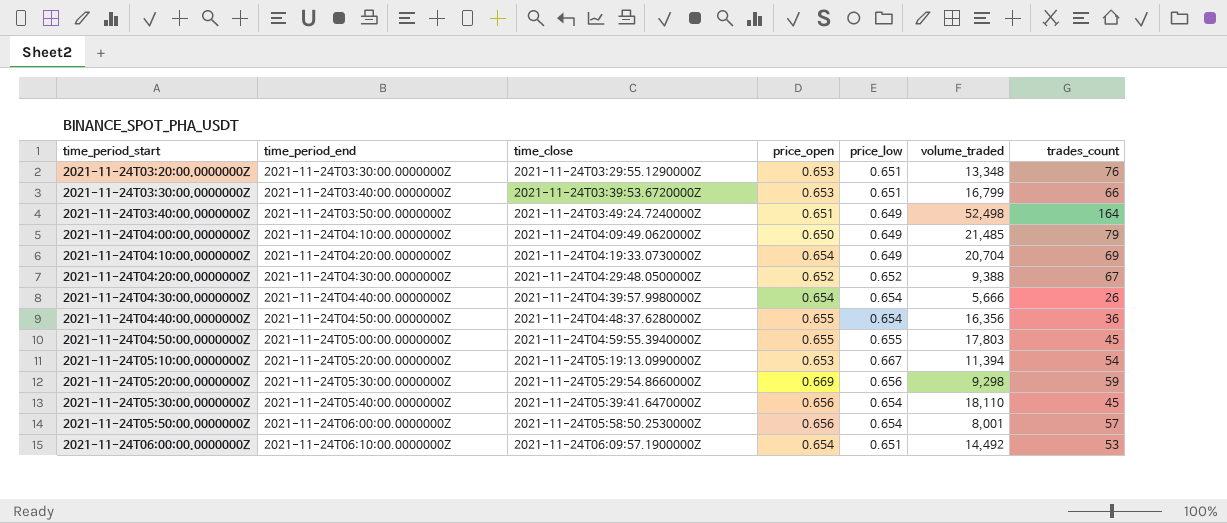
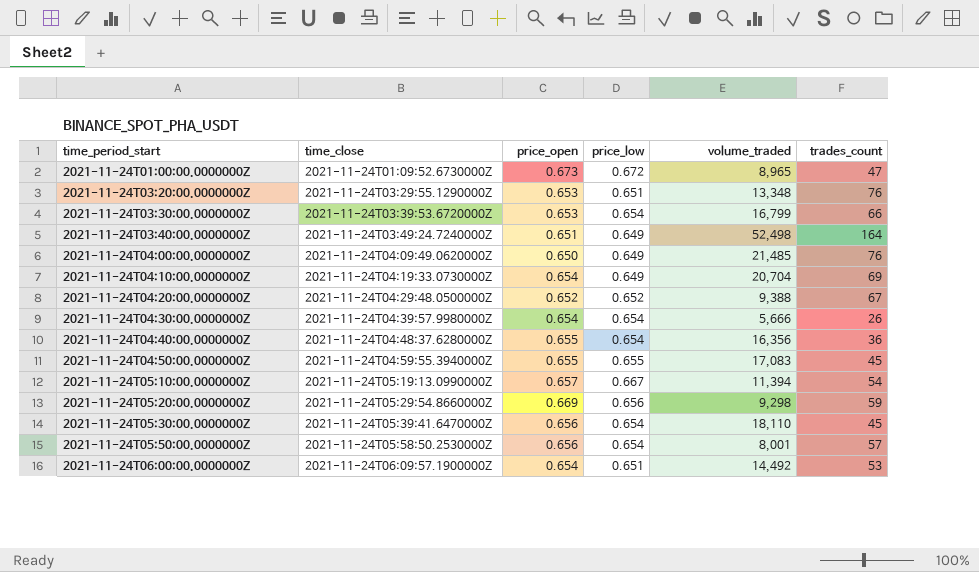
column time_period_end | position: 2 -> none
row 2021-11-24T01:00:00.0000000Z: none -> 2021-11-24T01:09:52.6730000Z | 0.673 | 0.672 | 8,965 | 47
2021-11-24T03:30:00.0000000Z | price_low: 0.651 -> 0.654
2021-11-24T04:00:00.0000000Z | trades_count: 79 -> 76
2021-11-24T04:50:00.0000000Z | volume_traded: 17,803 -> 17,083
2021-11-24T05:10:00.0000000Z | price_open: 0.653 -> 0.657

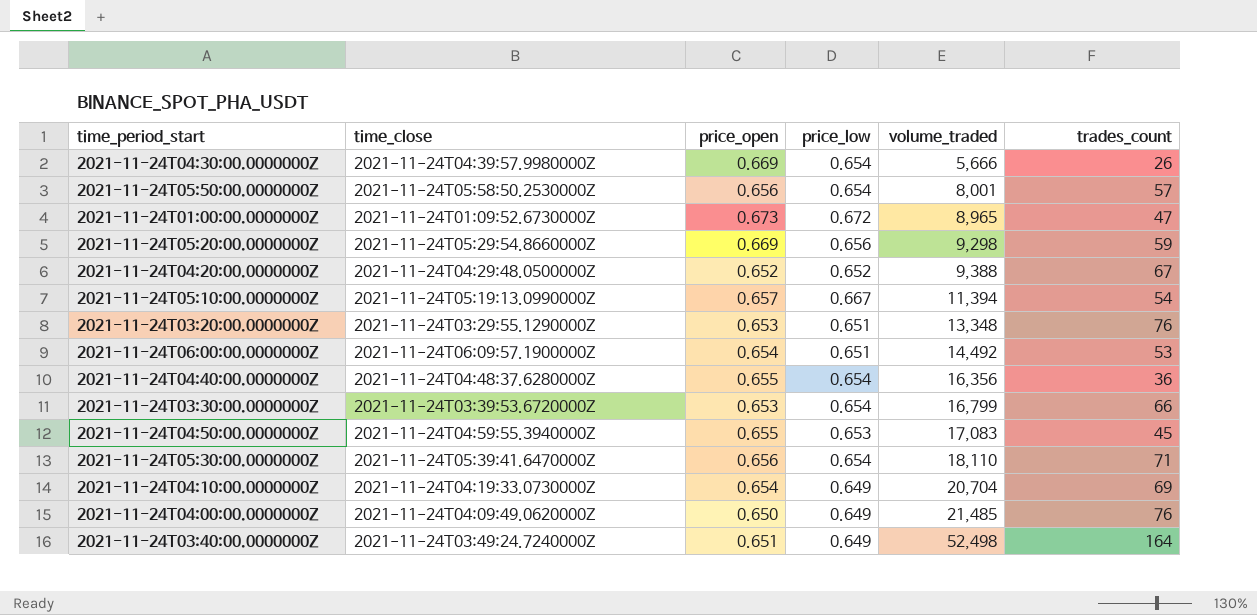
row order: time_period_start ascending -> volume_traded ascending
2021-11-24T04:30:00.0000000Z | price_open: 0.654 -> 0.669
2021-11-24T04:50:00.0000000Z | price_low: 0.655 -> 0.653
2021-11-24T05:30:00.0000000Z | trades_count: 45 -> 71

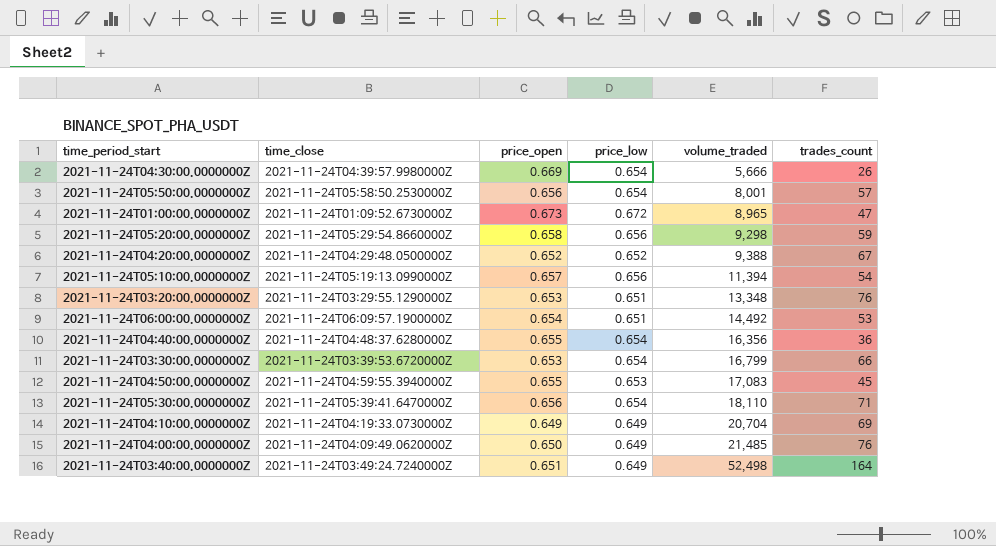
2021-11-24T05:20:00.0000000Z | price_open: 0.669 -> 0.658
2021-11-24T05:10:00.0000000Z | price_low: 0.667 -> 0.656
2021-11-24T04:10:00.0000000Z | price_open: 0.654 -> 0.649

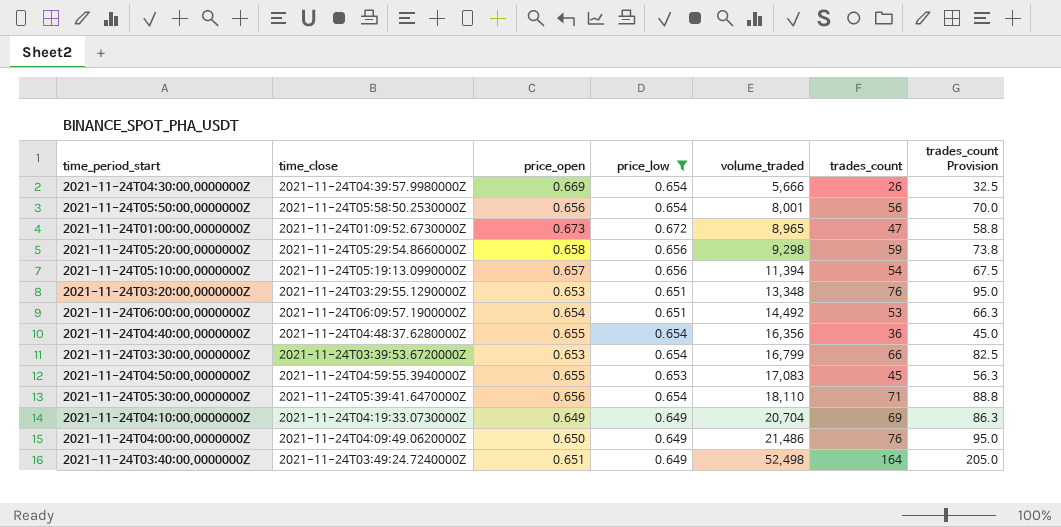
filter: none -> price_low != 0.652
column trades_count Provision | formula: none -> [trades_count] * 1.25
2021-11-24T05:50:00.0000000Z | trades_count: 57 -> 56
2021-11-24T04:00:00.0000000Z | volume_traded: 21,485 -> 21,486

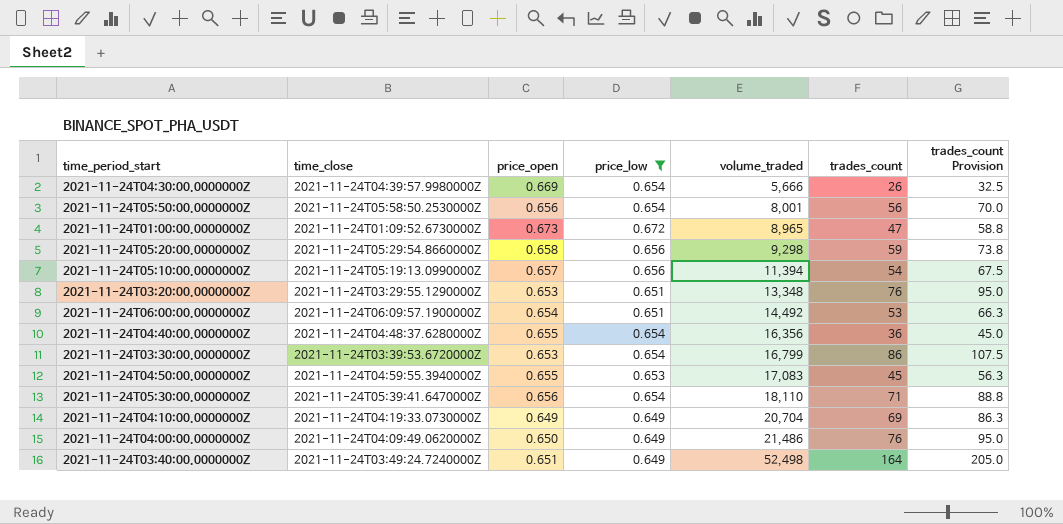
2021-11-24T03:30:00.0000000Z | trades_count: 66 -> 86
2021-11-24T03:30:00.0000000Z | trades_count Provision: 82.5 -> 107.5

